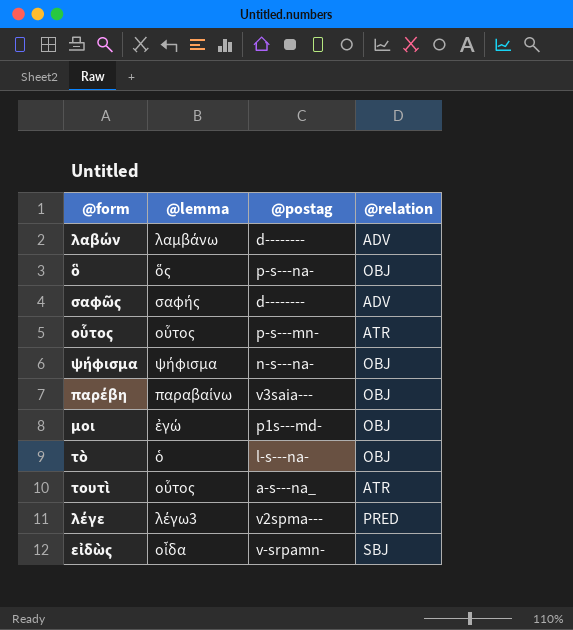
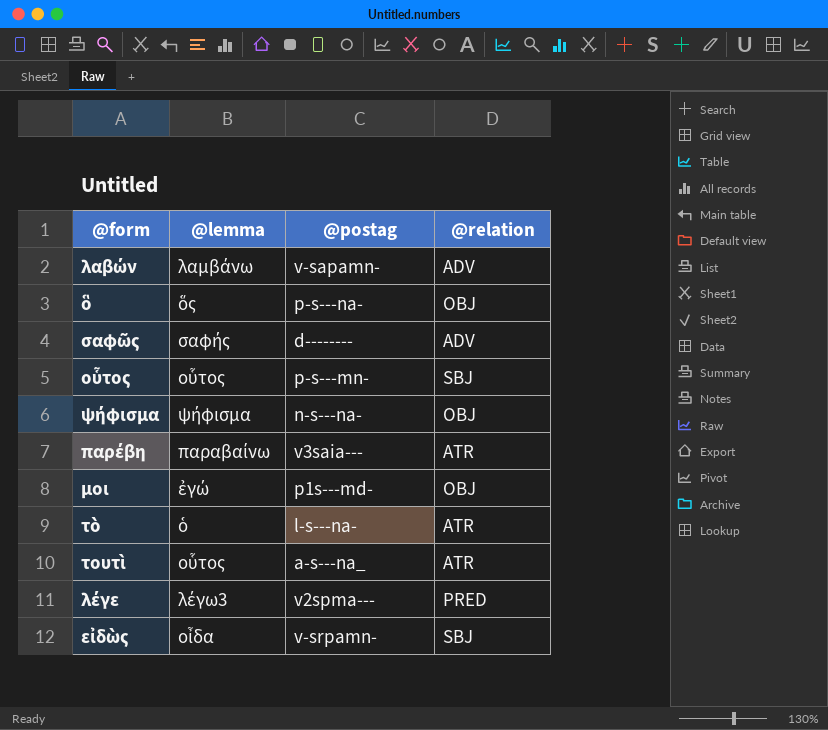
λαβών | @postag: d-------- -> v-sapamn-
οὗτος | @relation: ATR -> SBJ
παρέβη | @relation: OBJ -> ATR
τὸ | @relation: OBJ -> ATR

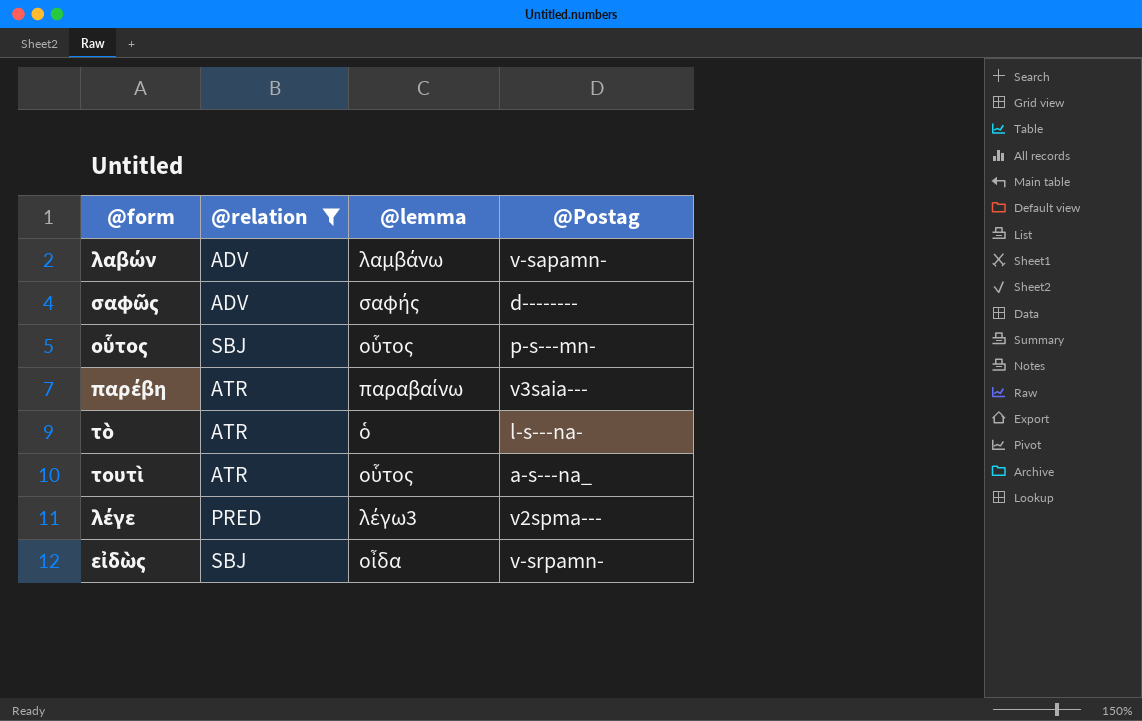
filter: none -> @relation != OBJ
column @relation | position: 4 -> 2
column name: @postag -> @Postag

